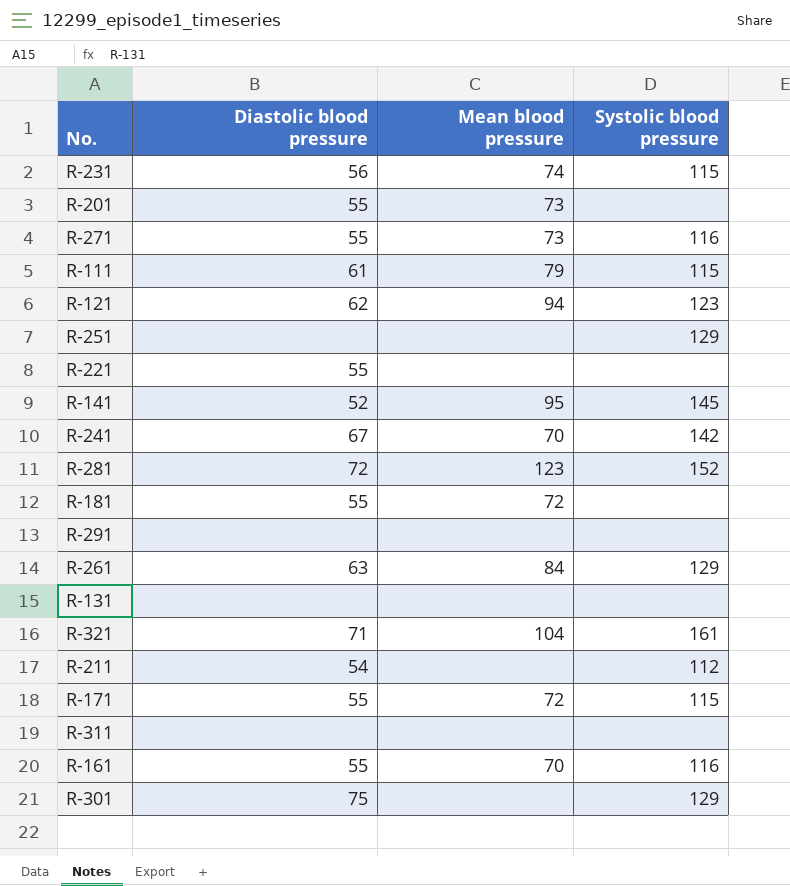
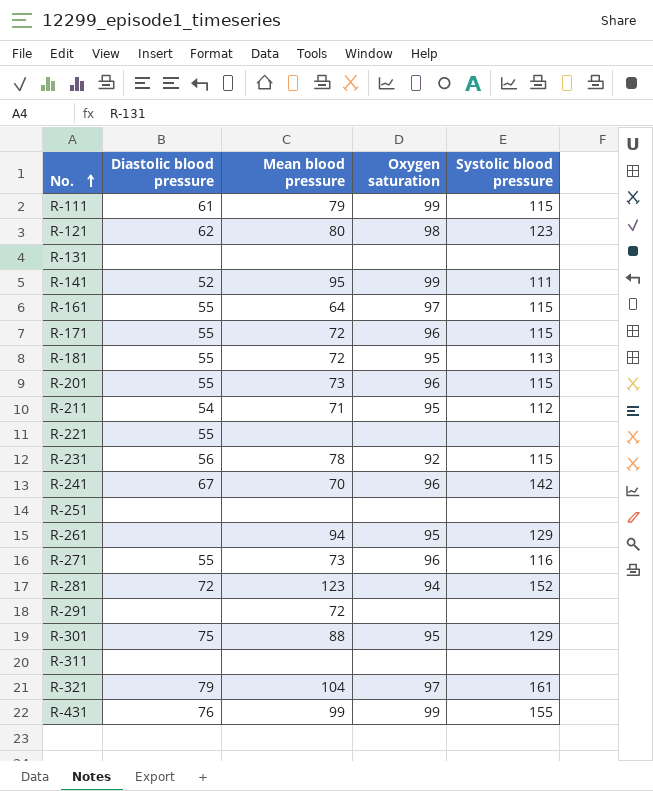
row order: none -> No. ascending
column Oxygen saturation | position: none -> 4
R-121 | Mean blood pressure: 94 -> 80
R-141 | Systolic blood pressure: 145 -> 111
R-161 | Mean blood pressure: 70 -> 64
R-161 | Systolic blood pressure: 116 -> 115
R-181 | Systolic blood pressure: none -> 113
R-201 | Systolic blood pressure: none -> 115
R-211 | Mean blood pressure: none -> 71
R-231 | Mean blood pressure: 74 -> 78
R-251 | Systolic blood pressure: 129 -> none
R-261 | Diastolic blood pressure: 63 -> none
R-261 | Mean blood pressure: 84 -> 94
R-291 | Mean blood pressure: none -> 72
R-301 | Mean blood pressure: none -> 88
R-321 | Diastolic blood pressure: 71 -> 79
row R-431: none -> 76 | 99 | 99 | 155

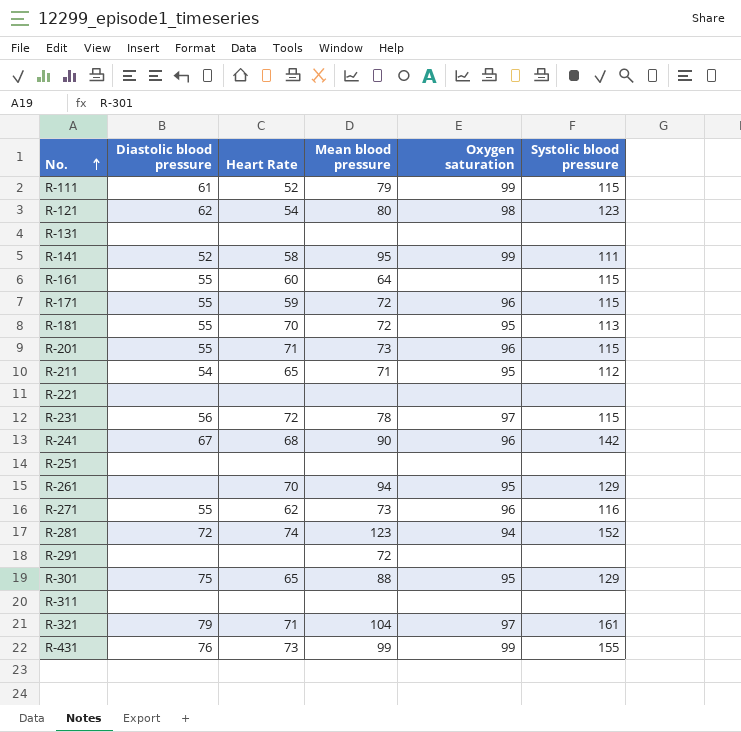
column Heart Rate | position: none -> 3
R-161 | Oxygen saturation: 97 -> none
R-221 | Diastolic blood pressure: 55 -> none
R-231 | Oxygen saturation: 92 -> 97
R-241 | Mean blood pressure: 70 -> 90

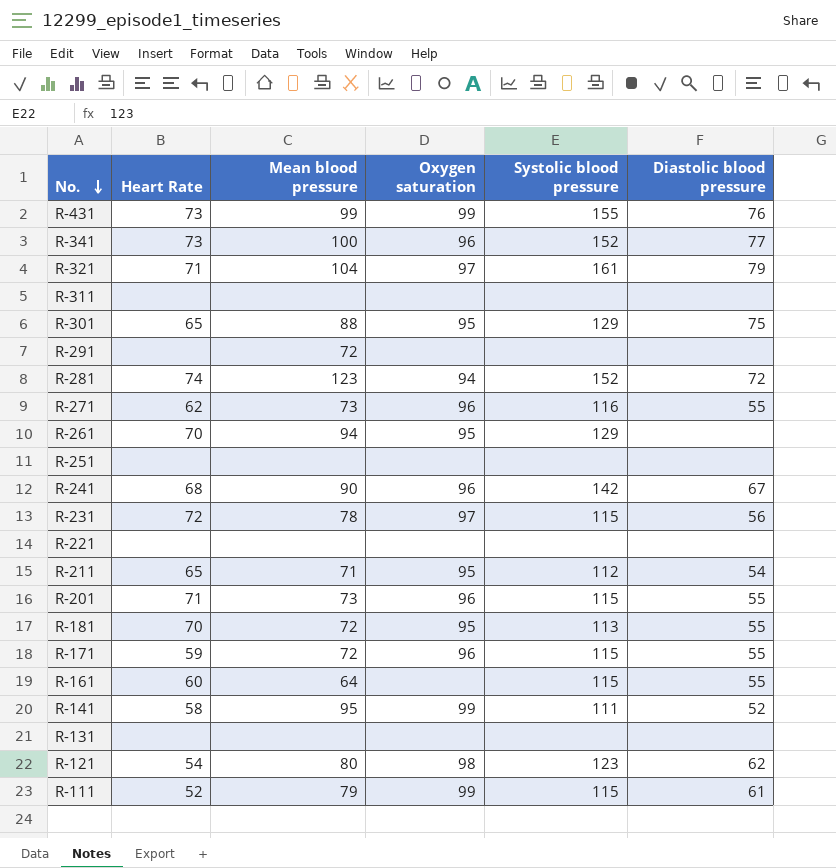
row order: No. ascending -> No. descending
column Diastolic blood pressure | position: 2 -> 6
row R-341: none -> 73 | 100 | 96 | 152 | 77

